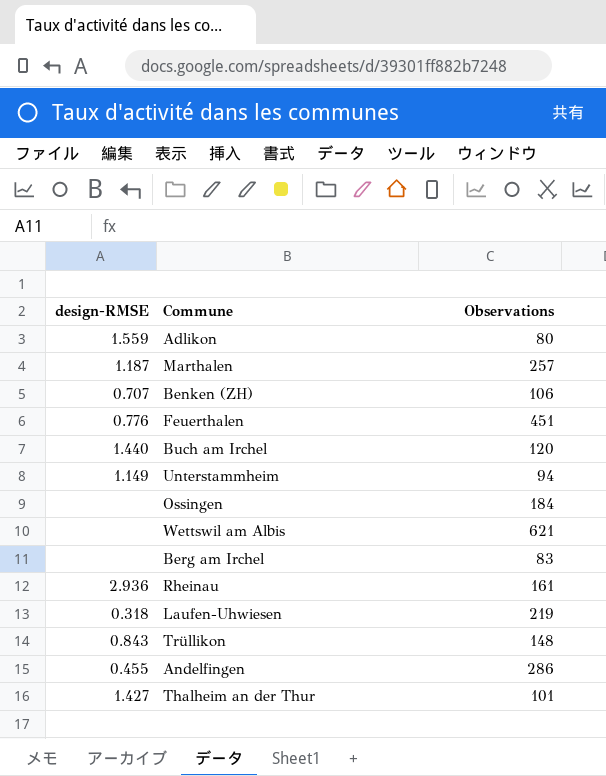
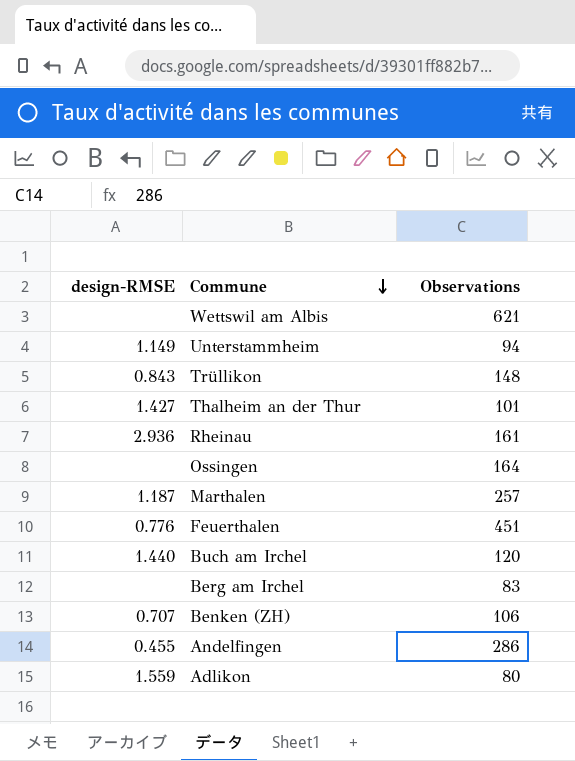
row order: none -> Commune descending
row Laufen-Uhwiesen: 0.318 | 219 -> none
Ossingen | Observations: 184 -> 164

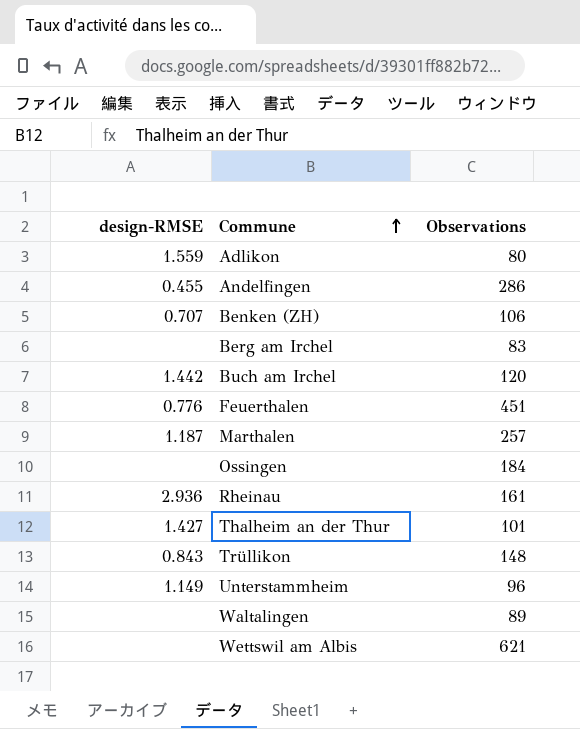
row order: Commune descending -> Commune ascending
Buch am Irchel | design-RMSE: 1.440 -> 1.442
Ossingen | Observations: 164 -> 184
Unterstammheim | Observations: 94 -> 96
row Waltalingen: none -> none | 89

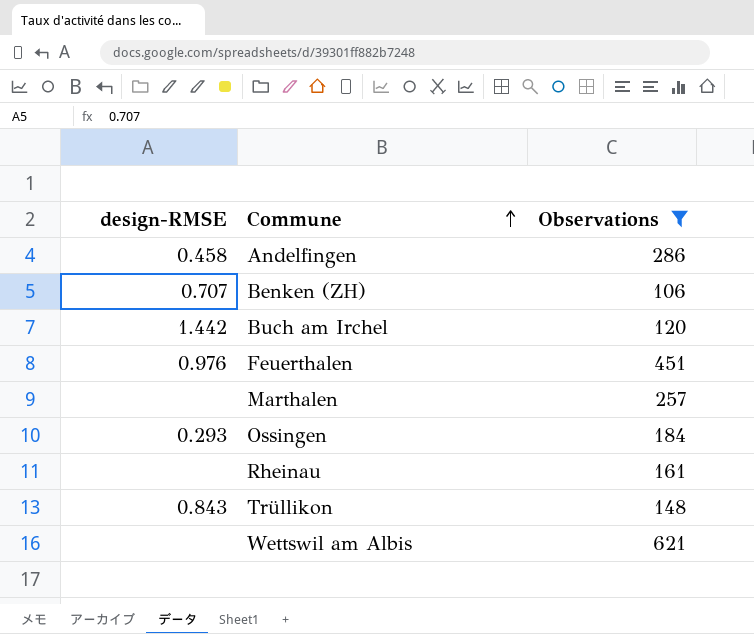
filter: none -> Observations >= 106
Andelfingen | design-RMSE: 0.455 -> 0.458
Feuerthalen | design-RMSE: 0.776 -> 0.976
Marthalen | design-RMSE: 1.187 -> none
Ossingen | design-RMSE: none -> 0.293
Rheinau | design-RMSE: 2.936 -> none

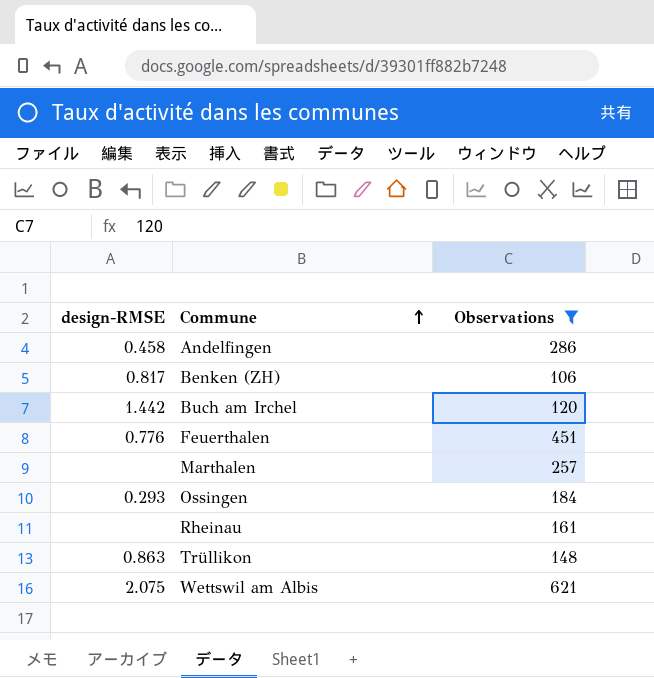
Benken (ZH) | design-RMSE: 0.707 -> 0.817
Feuerthalen | design-RMSE: 0.976 -> 0.776
Trüllikon | design-RMSE: 0.843 -> 0.863
Wettswil am Albis | design-RMSE: none -> 2.075

